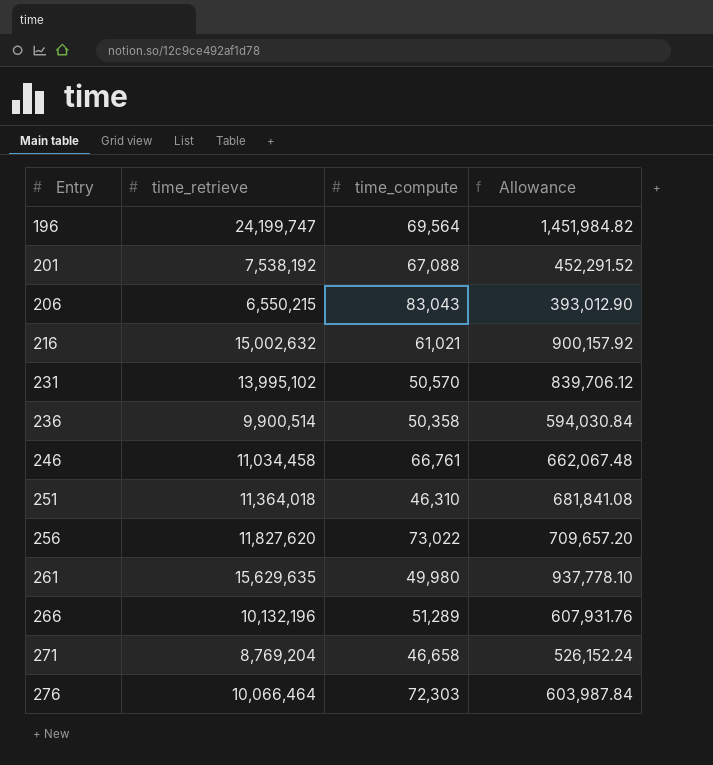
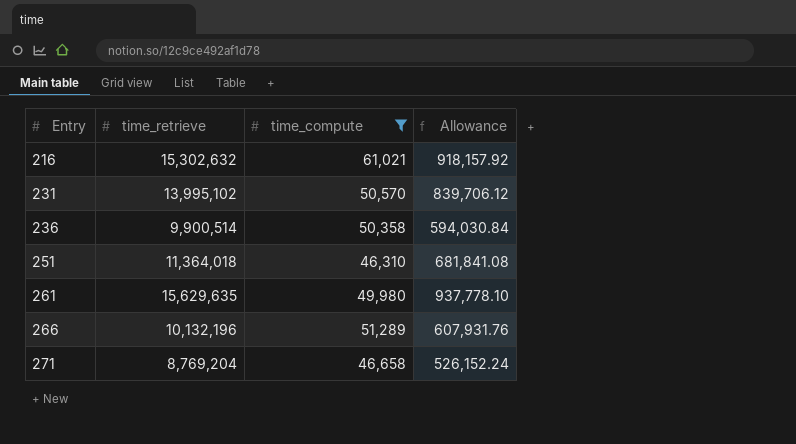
filter: none -> time_compute <= 61,021
216 | time_retrieve: 15,002,632 -> 15,302,632
216 | Allowance: 900,157.92 -> 918,157.92

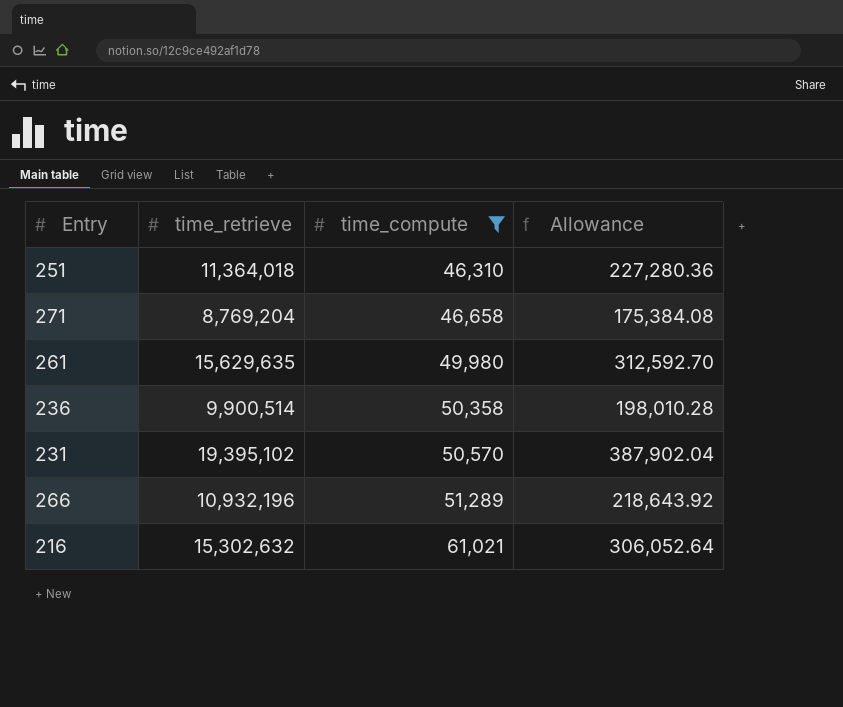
row order: Entry ascending -> time_compute ascending
column Allowance | formula: [time_retrieve] * 0.06 -> [time_retrieve] * 0.02
231 | time_retrieve: 13,995,102 -> 19,395,102
266 | time_retrieve: 10,132,196 -> 10,932,196

